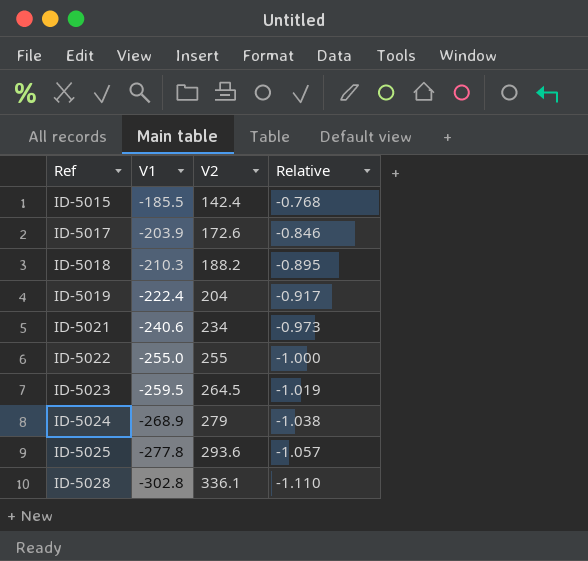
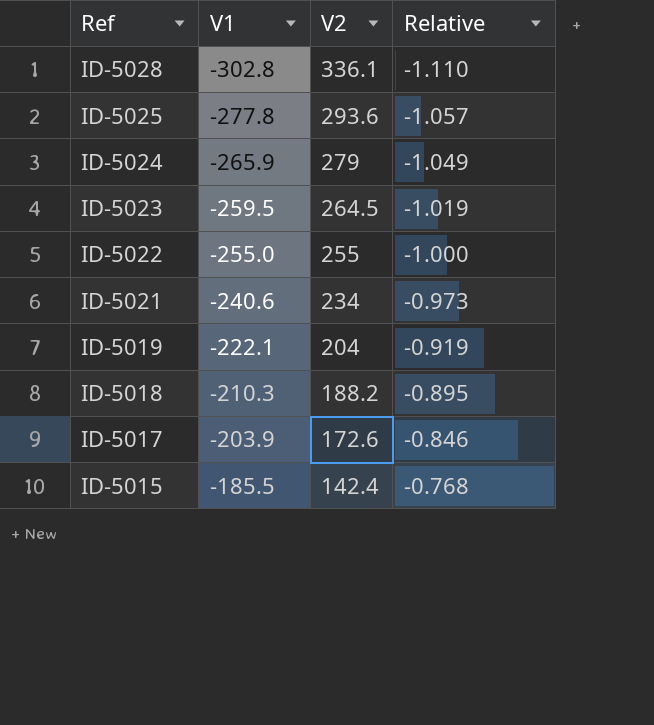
row order: Ref ascending -> Ref descending
ID-5024 | V1: -268.9 -> -265.9
ID-5024 | Relative: -1.038 -> -1.049
ID-5019 | V1: -222.4 -> -222.1
ID-5019 | Relative: -0.917 -> -0.919

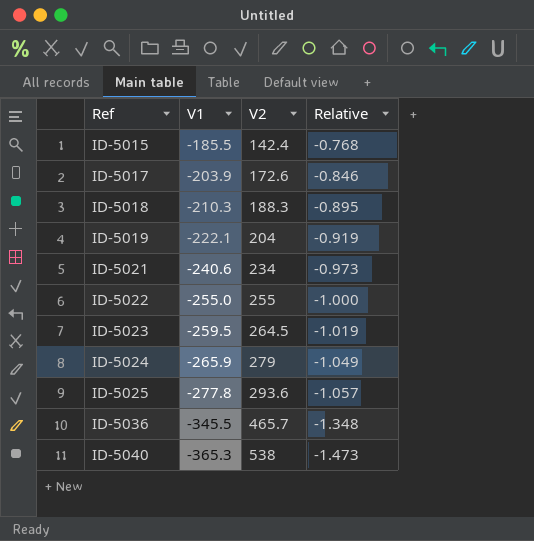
row order: Ref descending -> Ref ascending
row ID-5028: -302.8 | 336.1 | -1.110 -> none
ID-5018 | V2: 188.2 -> 188.3
row ID-5036: none -> -345.5 | 465.7 | -1.348
row ID-5040: none -> -365.3 | 538 | -1.473

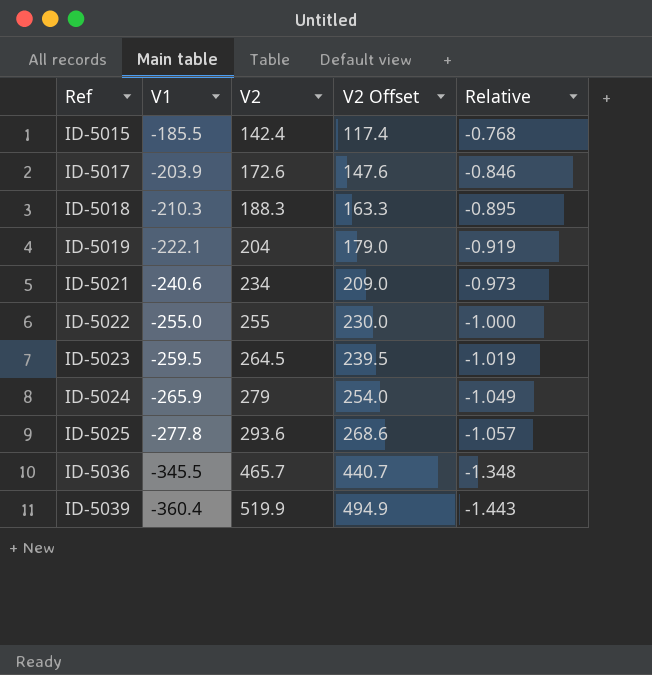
column V2 Offset | formula: none -> [V2] - 25
row ID-5040: -365.3 | 538 | -1.473 -> none
row ID-5039: none -> -360.4 | 519.9 | 494.9 | -1.443

